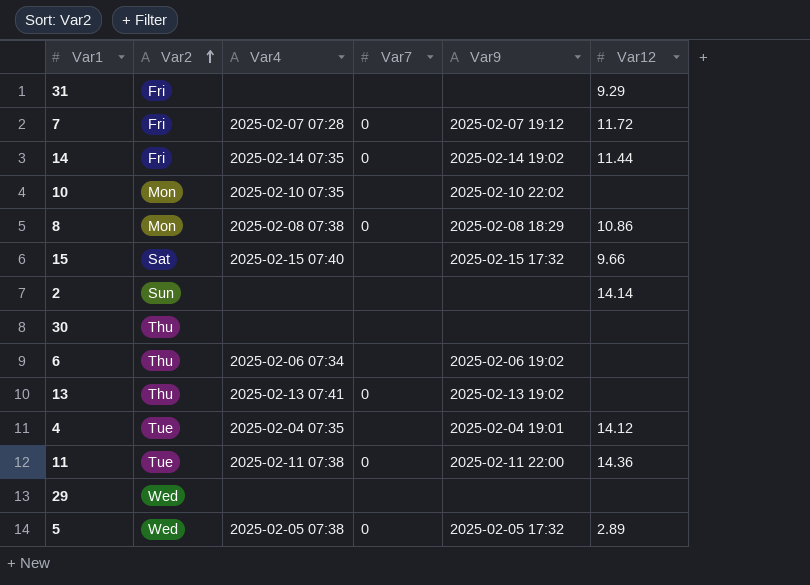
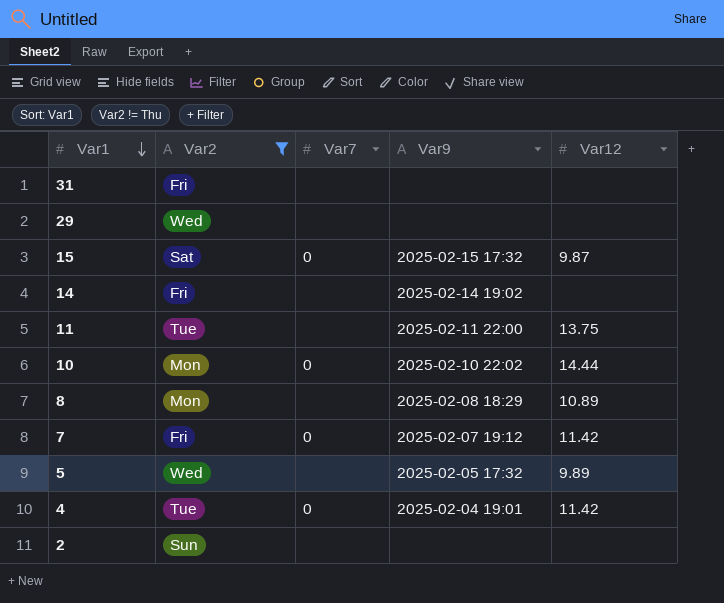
filter: none -> Var2 != Thu
row order: Var2 ascending -> Var1 descending
column Var4 | position: 3 -> none
31 | Var12: 9.29 -> none
15 | Var7: none -> 0
15 | Var12: 9.66 -> 9.87
14 | Var7: 0 -> none
14 | Var12: 11.44 -> none
11 | Var7: 0 -> none
11 | Var12: 14.36 -> 13.75
10 | Var7: none -> 0
10 | Var12: none -> 14.44
8 | Var7: 0 -> none
8 | Var12: 10.86 -> 10.89
7 | Var12: 11.72 -> 11.42
5 | Var7: 0 -> none
5 | Var12: 2.89 -> 9.89
4 | Var7: none -> 0
4 | Var12: 14.12 -> 11.42
2 | Var12: 14.14 -> none

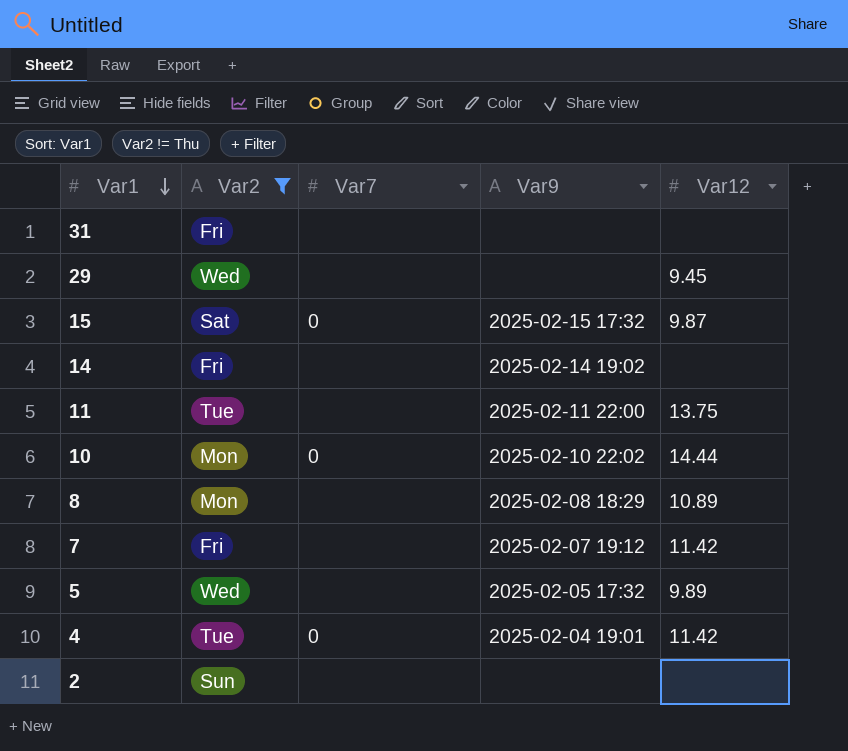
29 | Var12: none -> 9.45
7 | Var7: 0 -> none

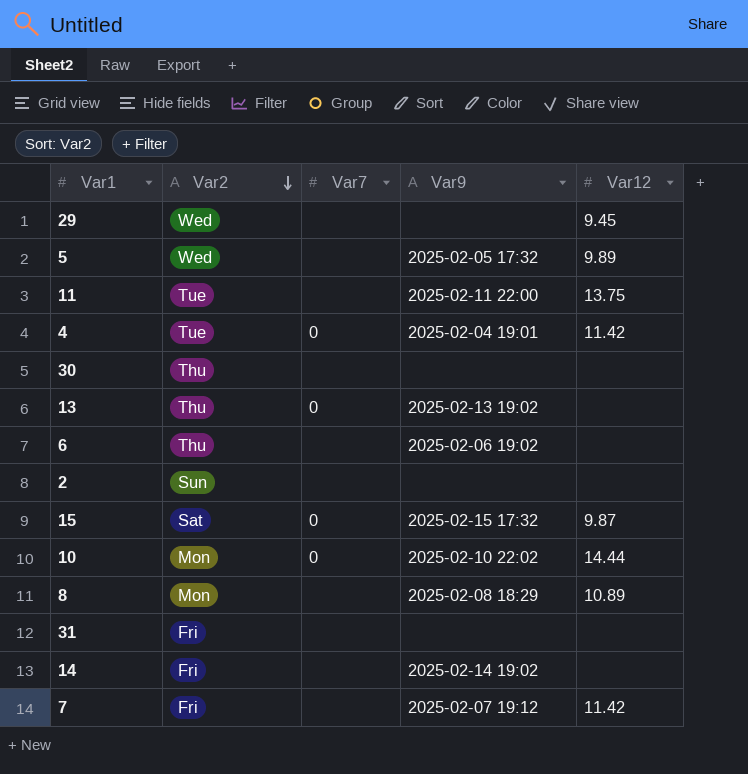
filter: Var2 != Thu -> none
row order: Var1 descending -> Var2 descending

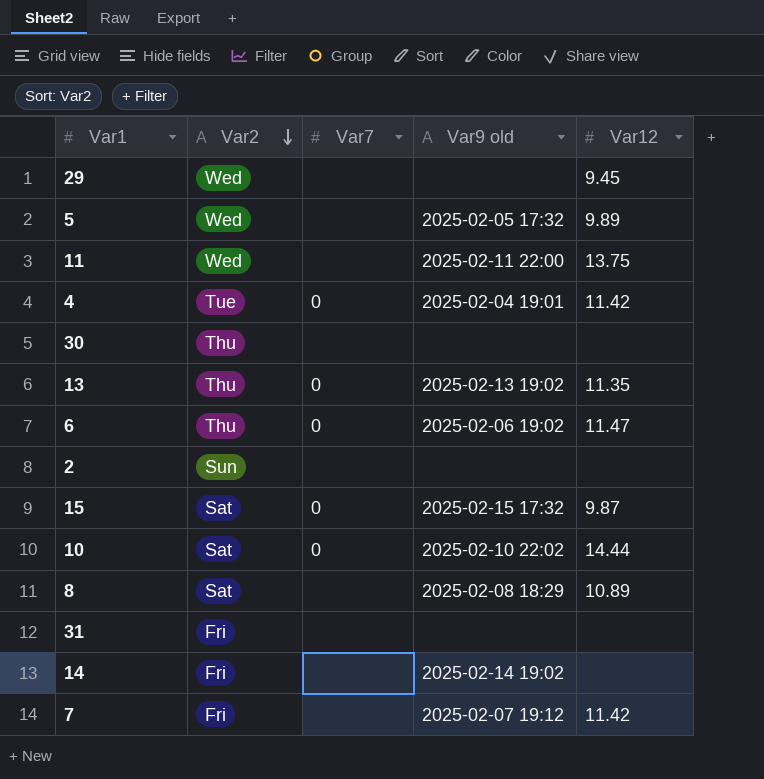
column name: Var9 -> Var9 old
11 | Var2: Tue -> Wed
13 | Var12: none -> 11.35
6 | Var7: none -> 0
6 | Var12: none -> 11.47
10 | Var2: Mon -> Sat
8 | Var2: Mon -> Sat

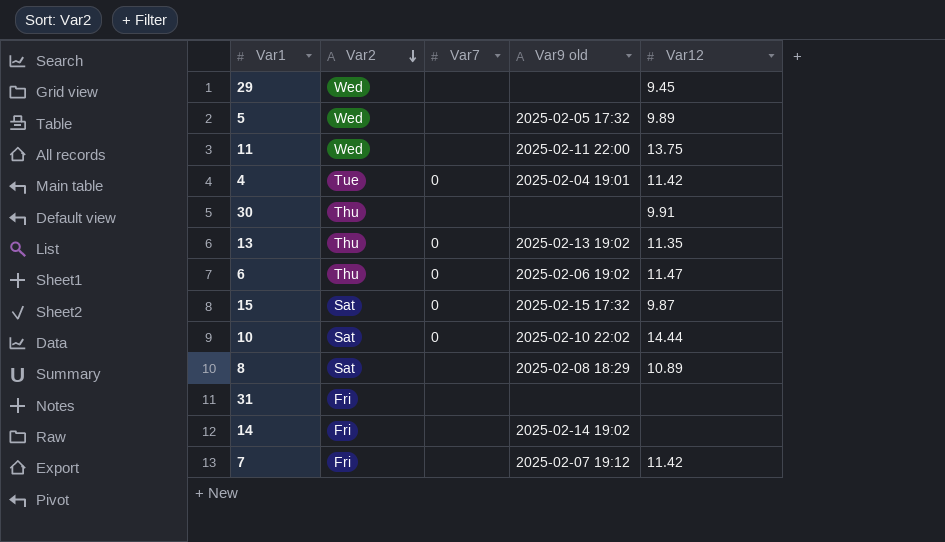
row 2: Sun | none | none | none -> none
30 | Var12: none -> 9.91

